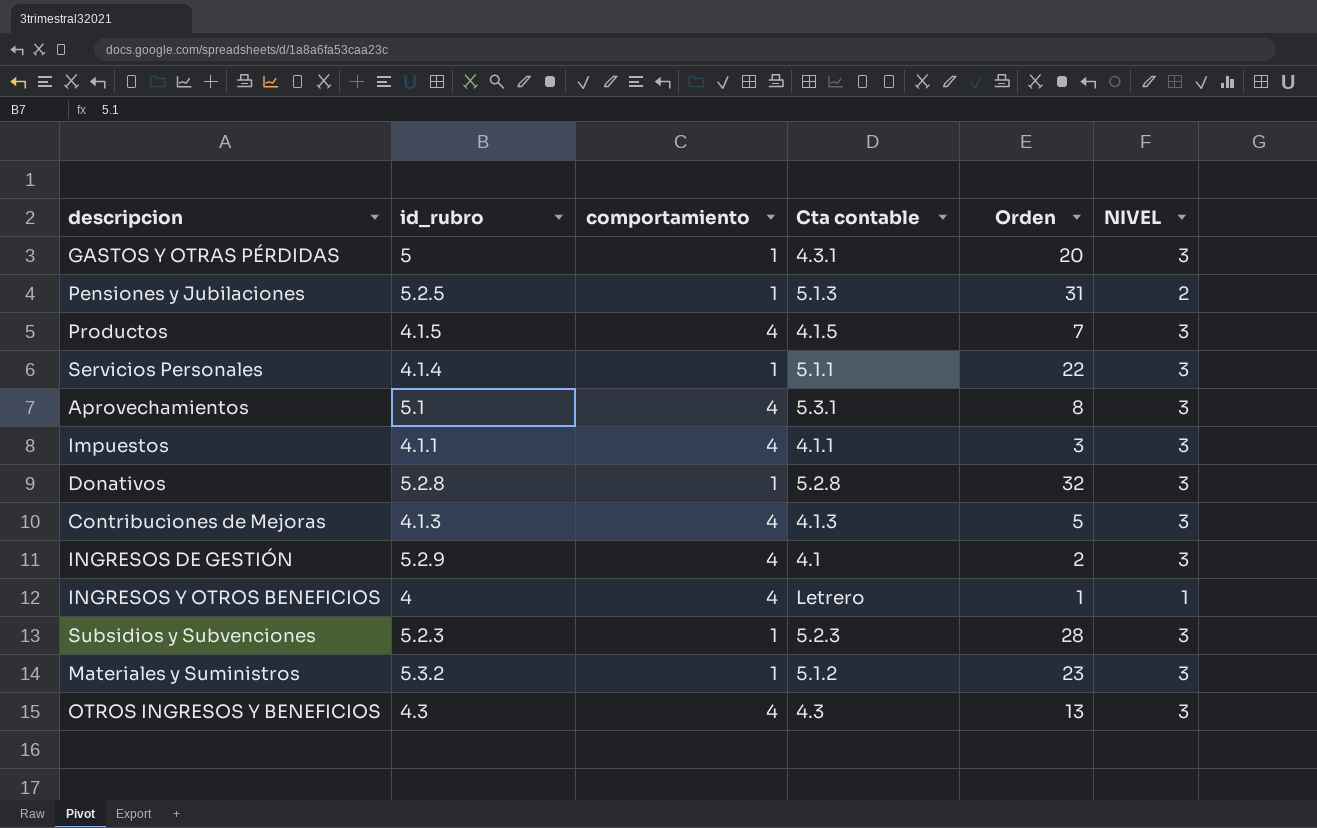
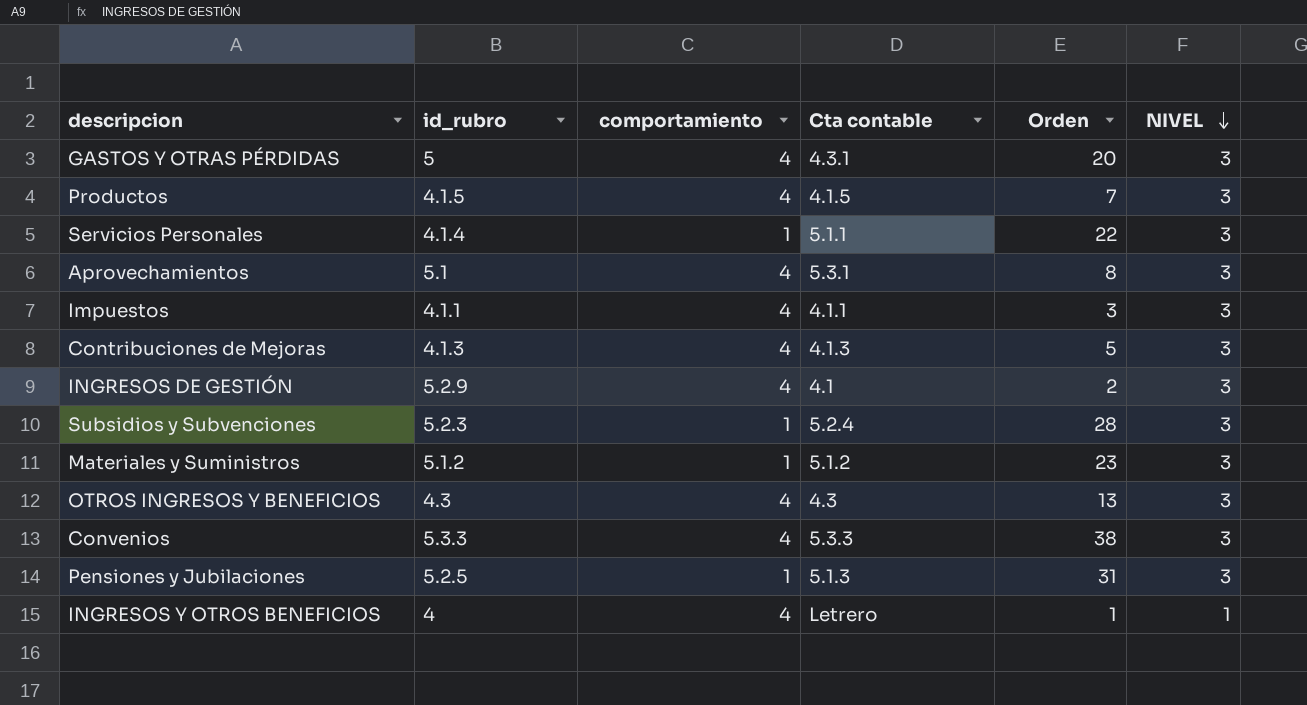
row order: none -> NIVEL descending
row Donativos: 5.2.8 | 1 | 5.2.8 | 32 | 3 -> none
GASTOS Y OTRAS PÉRDIDAS | comportamiento: 1 -> 4
Subsidios y Subvenciones | Cta contable: 5.2.3 -> 5.2.4
Materiales y Suministros | id_rubro: 5.3.2 -> 5.1.2
row Convenios: none -> 5.3.3 | 4 | 5.3.3 | 38 | 3
Pensiones y Jubilaciones | NIVEL: 2 -> 3

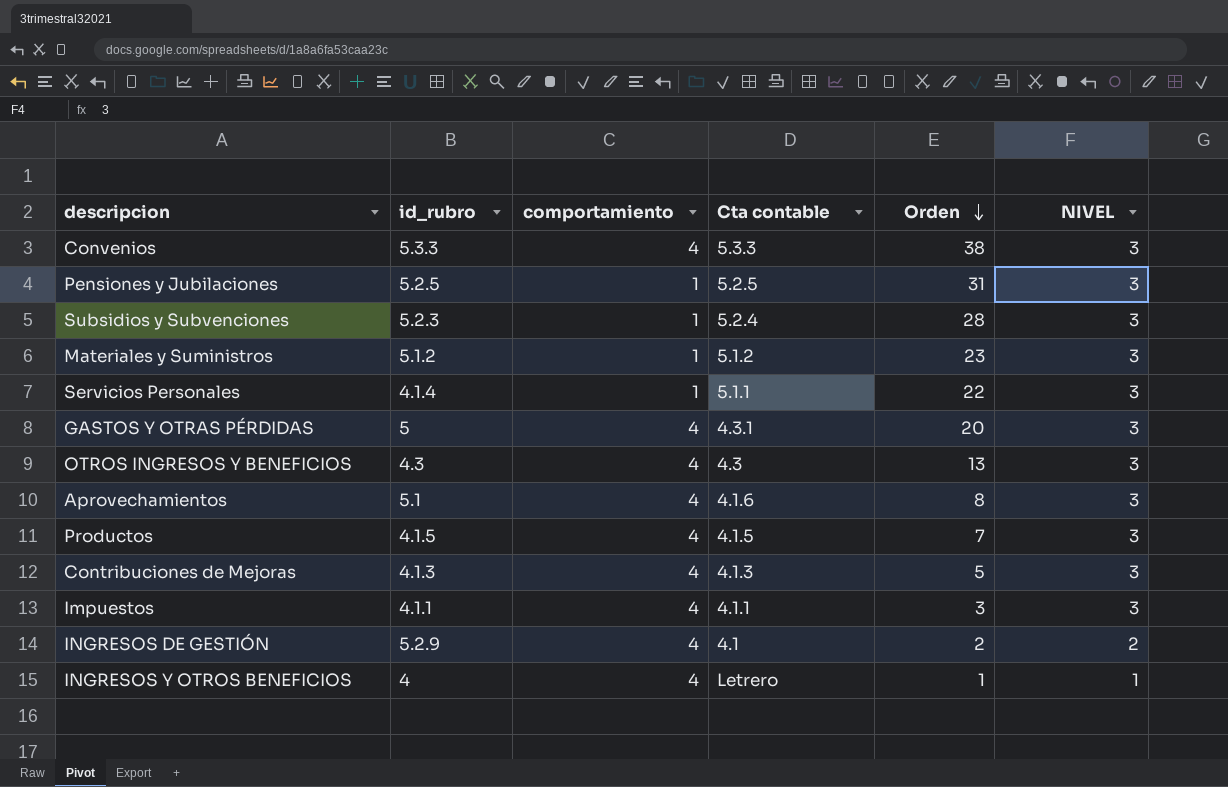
row order: NIVEL descending -> Orden descending
Pensiones y Jubilaciones | Cta contable: 5.1.3 -> 5.2.5
Aprovechamientos | Cta contable: 5.3.1 -> 4.1.6
INGRESOS DE GESTIÓN | NIVEL: 3 -> 2

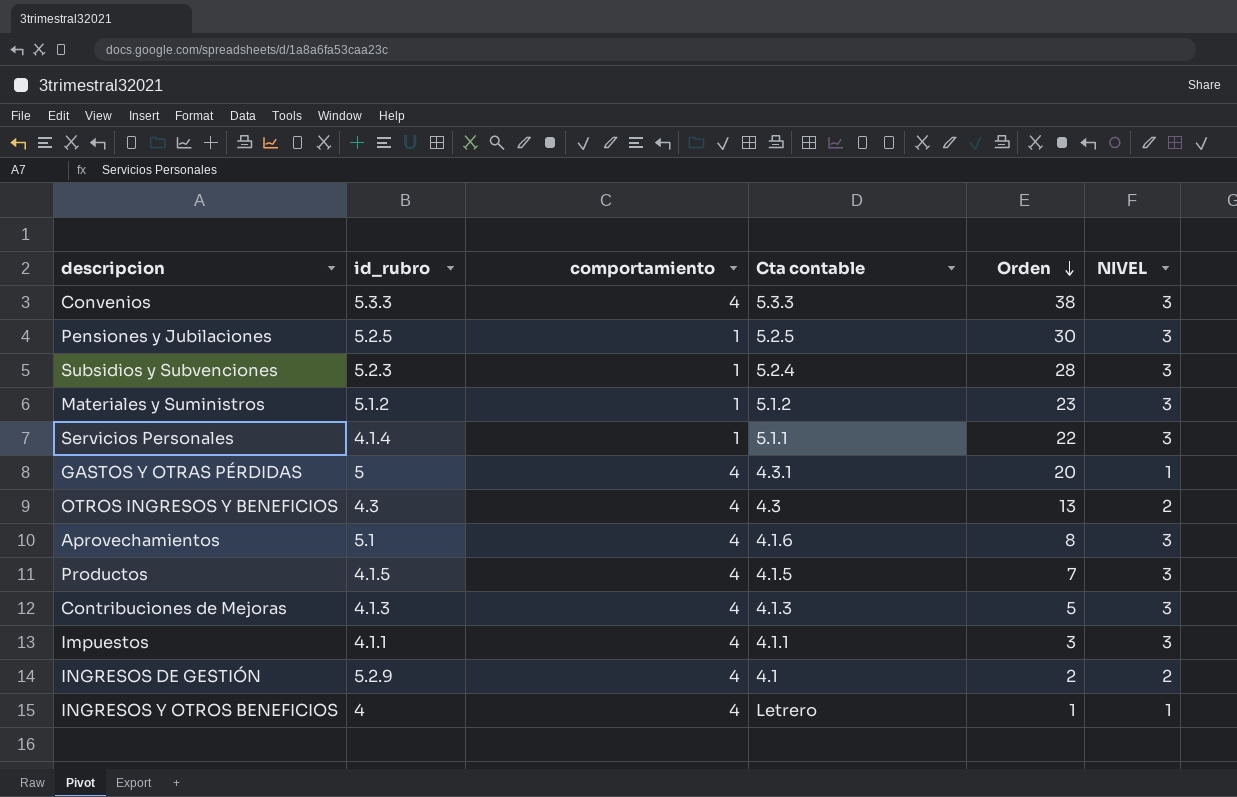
Pensiones y Jubilaciones | Orden: 31 -> 30
GASTOS Y OTRAS PÉRDIDAS | NIVEL: 3 -> 1
OTROS INGRESOS Y BENEFICIOS | NIVEL: 3 -> 2

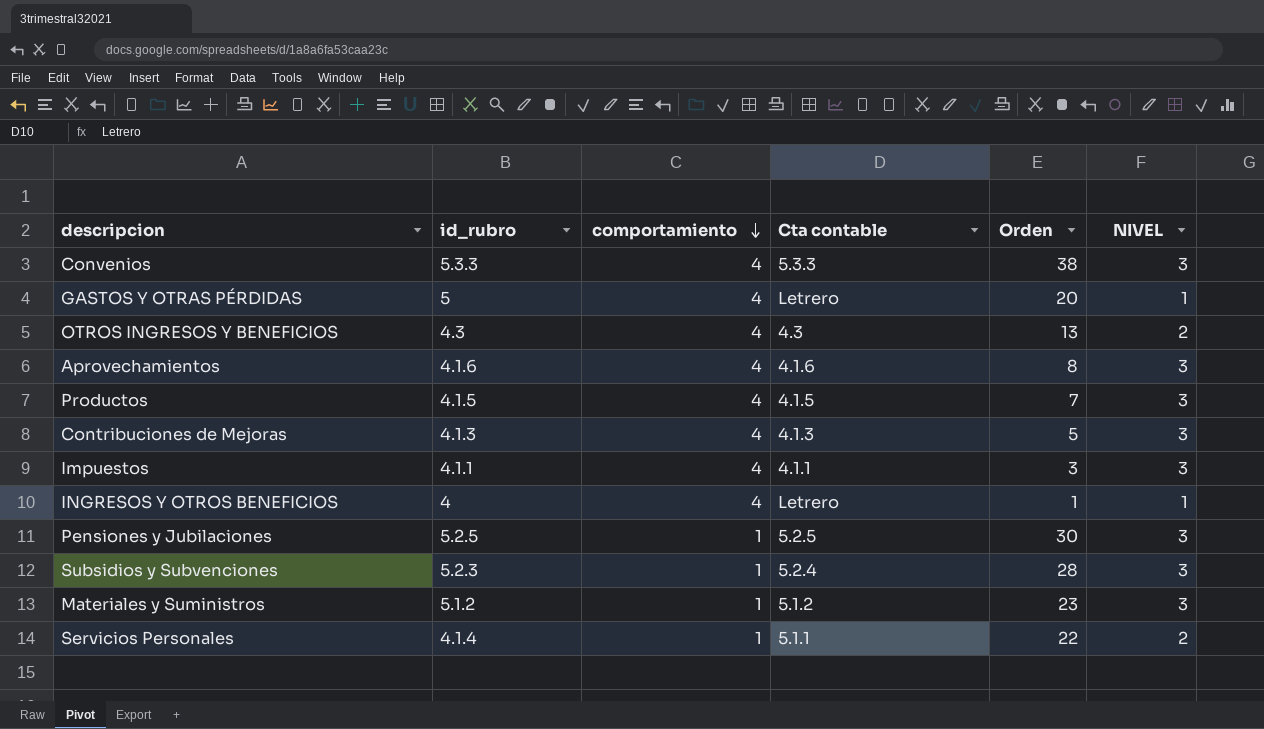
row order: Orden descending -> comportamiento descending
row INGRESOS DE GESTIÓN: 5.2.9 | 4 | 4.1 | 2 | 2 -> none
GASTOS Y OTRAS PÉRDIDAS | Cta contable: 4.3.1 -> Letrero
Aprovechamientos | id_rubro: 5.1 -> 4.1.6
Servicios Personales | NIVEL: 3 -> 2

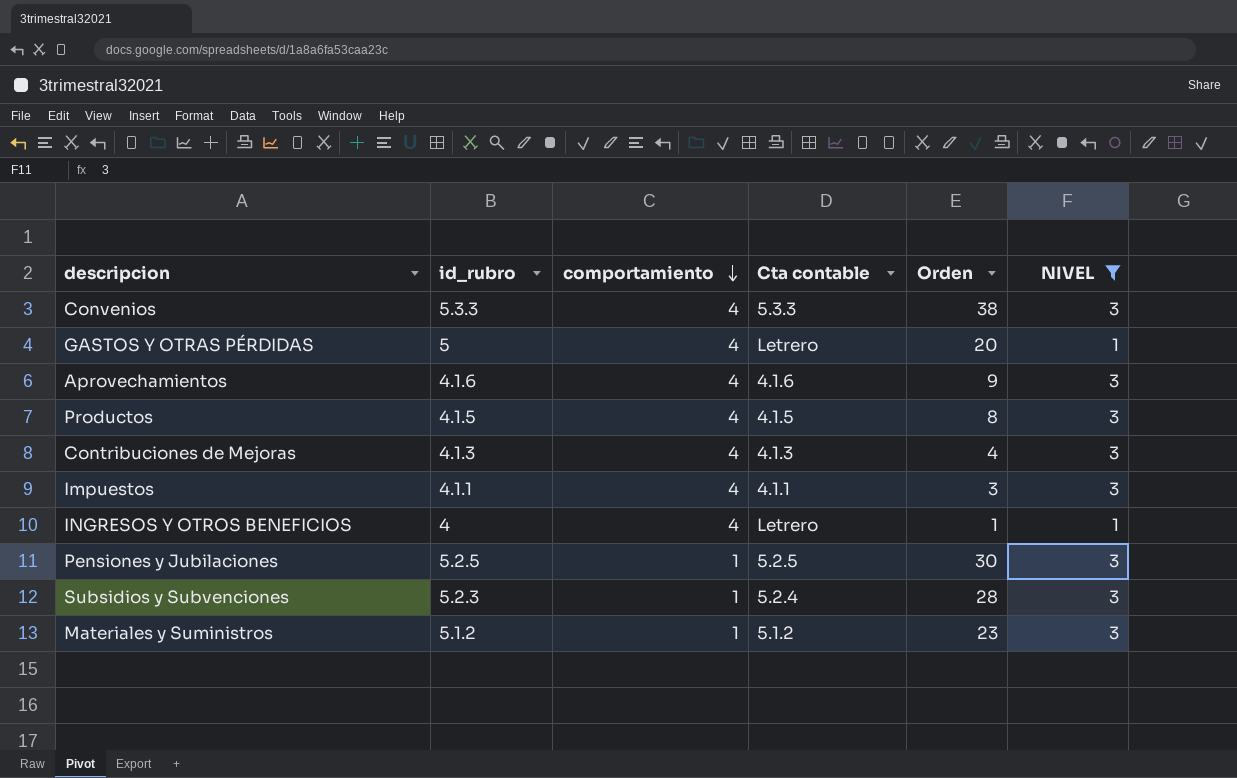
filter: none -> NIVEL != 2
Aprovechamientos | Orden: 8 -> 9
Productos | Orden: 7 -> 8
Contribuciones de Mejoras | Orden: 5 -> 4

